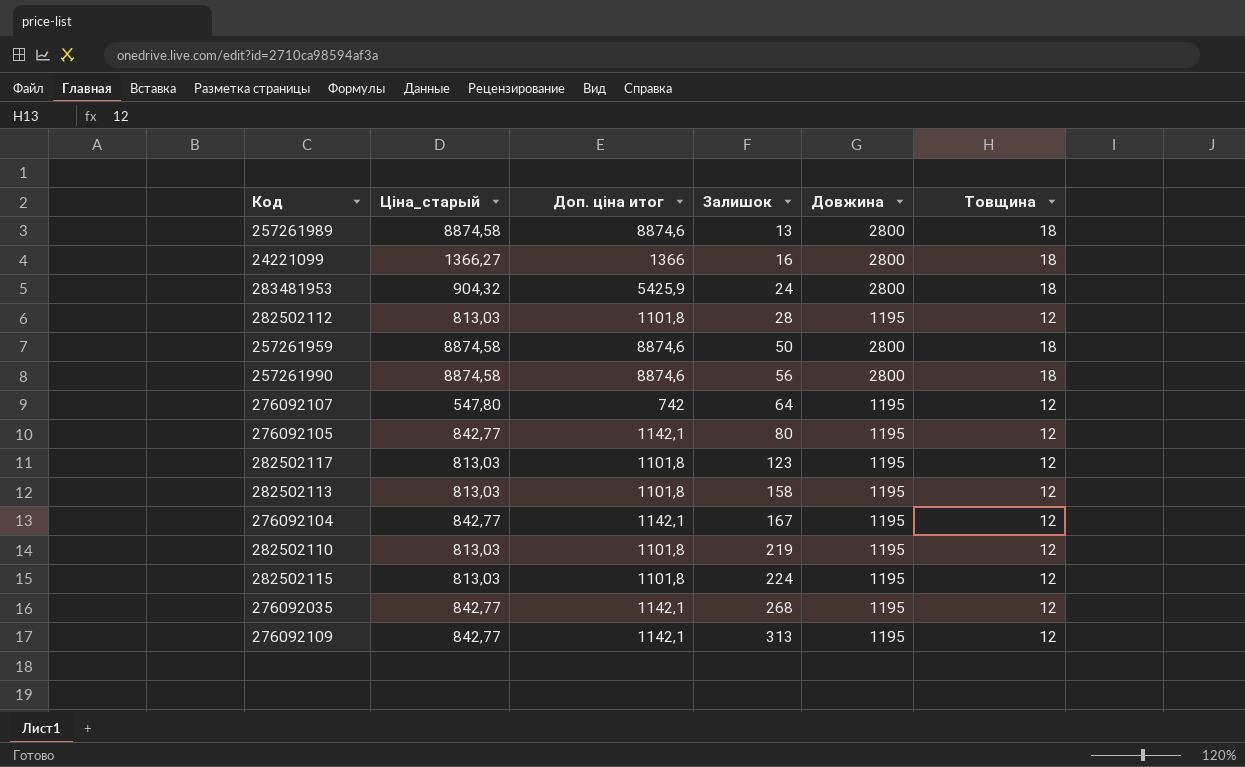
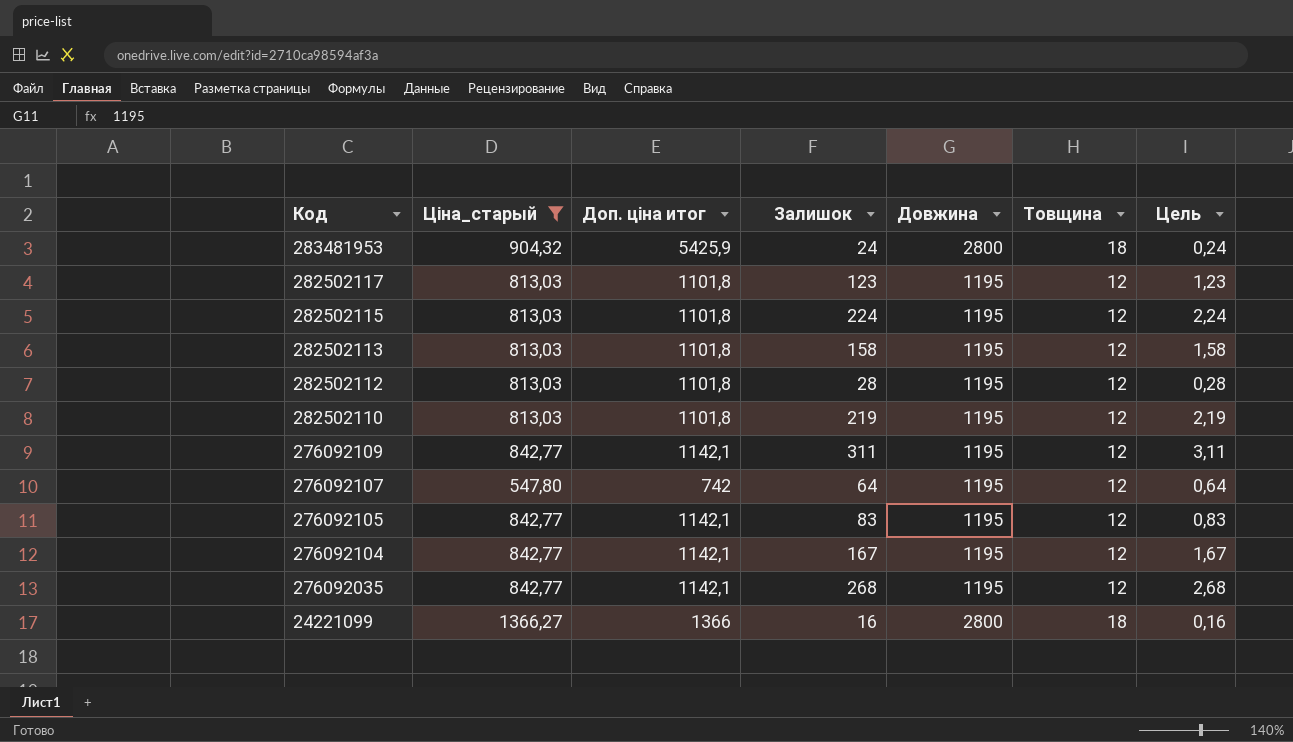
filter: none -> Ціна_старый != 8874,58
row order: Залишок ascending -> Код descending
column Цель | formula: none -> [Залишок] * 0,01
276092109 | Залишок: 313 -> 311
276092105 | Залишок: 80 -> 83

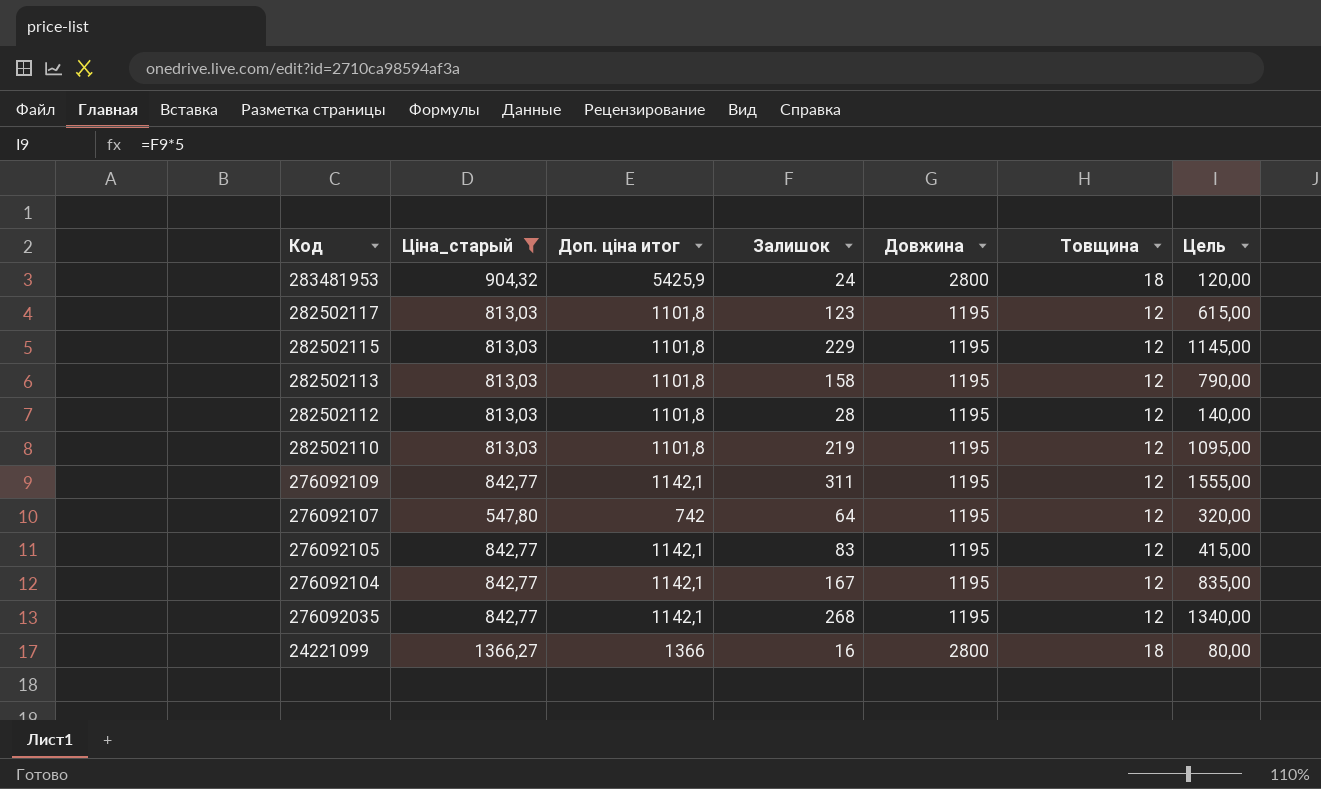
column Цель | formula: [Залишок] * 0,01 -> [Залишок] * 5
282502115 | Залишок: 224 -> 229

